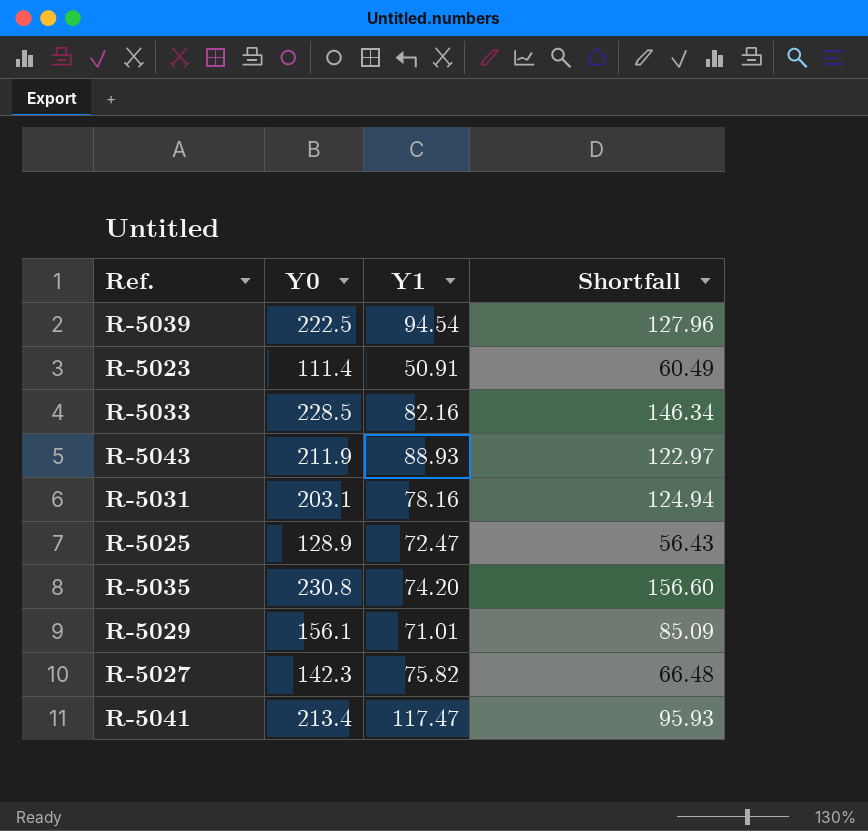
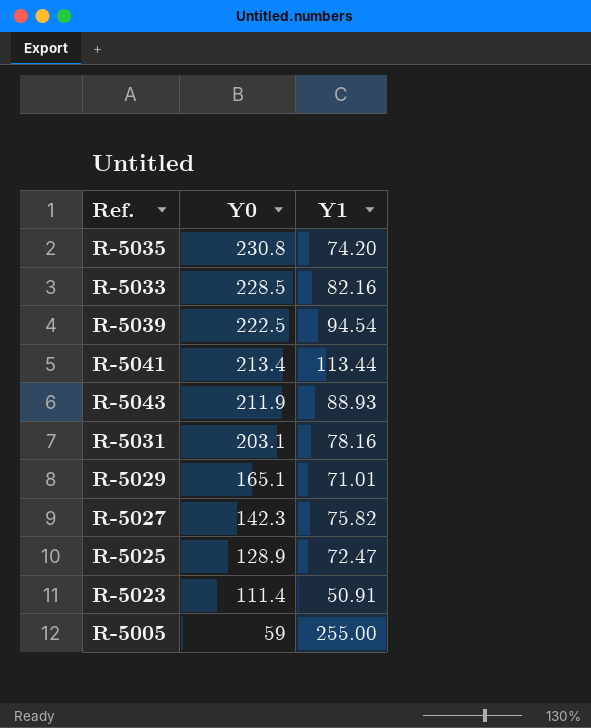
row order: none -> Y0 descending
column Shortfall | formula: [Y0] - [Y1] -> none
R-5041 | Y1: 117.47 -> 113.44
R-5029 | Y0: 156.1 -> 165.1
row R-5005: none -> 59 | 255.00

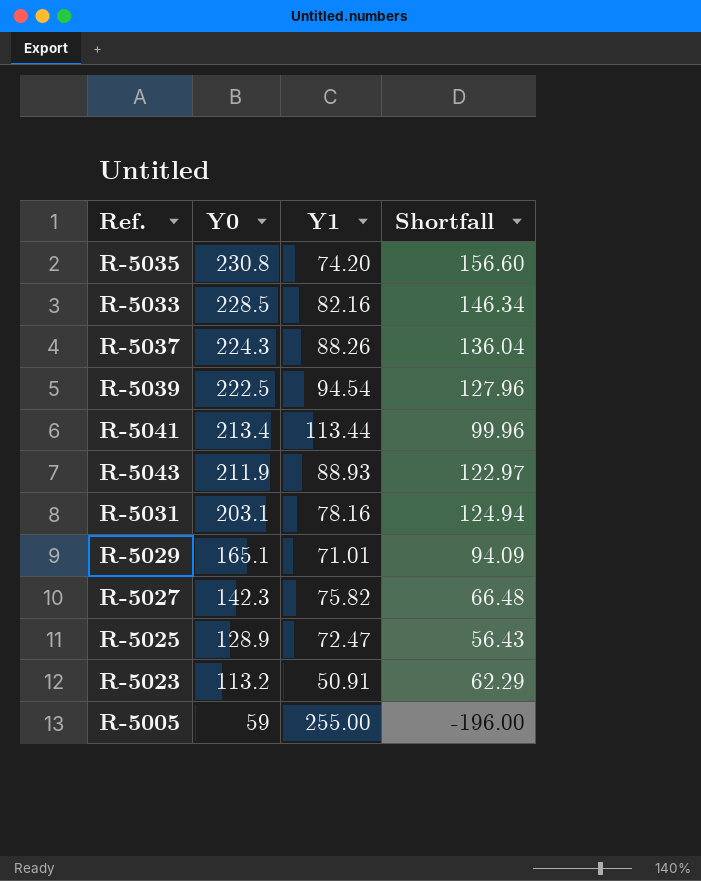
column Shortfall | formula: none -> [Y0] - [Y1]
row R-5037: none -> 224.3 | 88.26 | 136.04
R-5023 | Y0: 111.4 -> 113.2

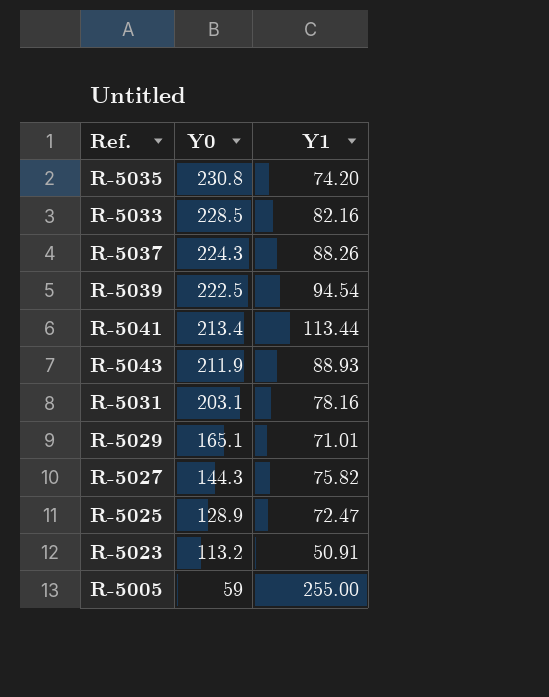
column Shortfall | formula: [Y0] - [Y1] -> none
R-5027 | Y0: 142.3 -> 144.3

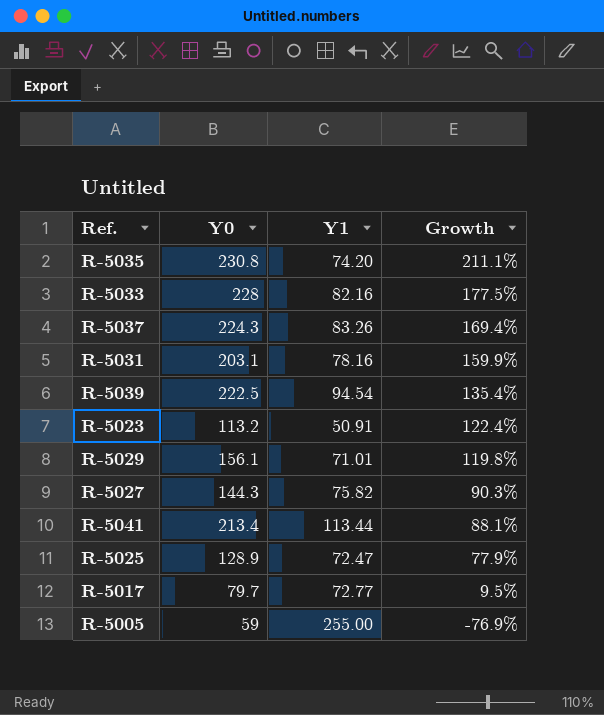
row order: Y0 descending -> Growth descending
column Growth | formula: none -> ([Y0] - [Y1]) / [Y1]
row R-5043: 211.9 | 88.93 -> none
R-5033 | Y0: 228.5 -> 228
R-5037 | Y1: 88.26 -> 83.26
R-5029 | Y0: 165.1 -> 156.1
row R-5017: none -> 79.7 | 72.77 | 9.5%

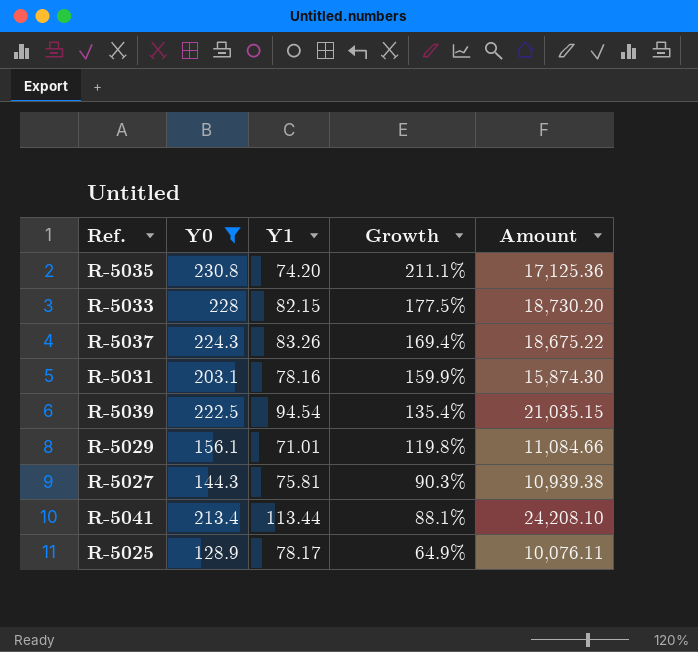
filter: none -> Y0 >= 128.9
column Amount | formula: none -> [Y0] * [Y1]
R-5033 | Y1: 82.16 -> 82.15
R-5027 | Y1: 75.82 -> 75.81
R-5025 | Y1: 72.47 -> 78.17
R-5025 | Growth: 77.9% -> 64.9%

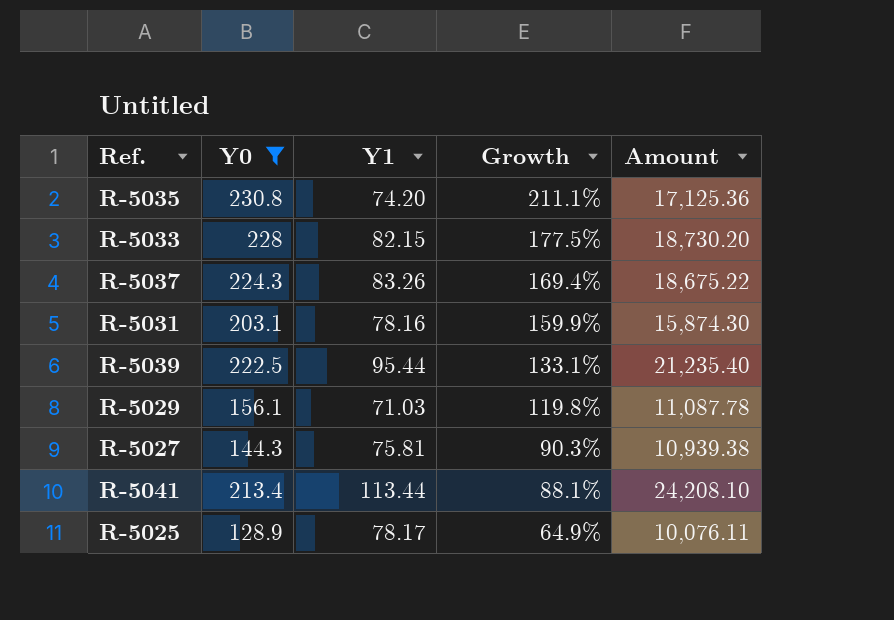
R-5039 | Y1: 94.54 -> 95.44
R-5039 | Growth: 135.4% -> 133.1%
R-5039 | Amount: 21,035.15 -> 21,235.40
R-5029 | Y1: 71.01 -> 71.03
R-5029 | Amount: 11,084.66 -> 11,087.78

